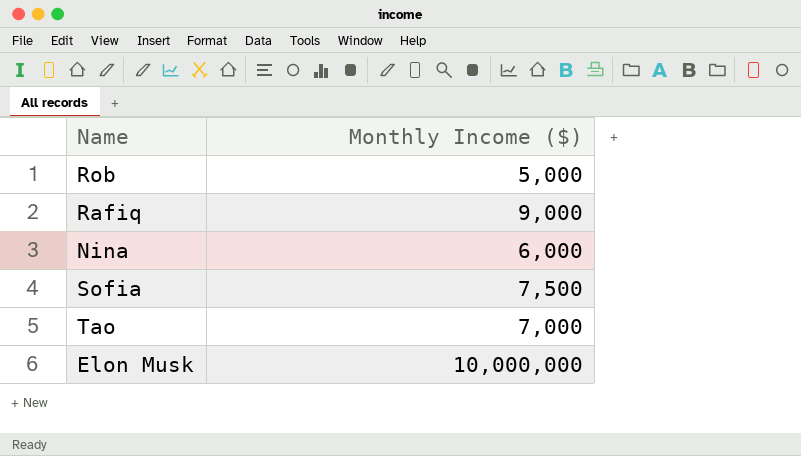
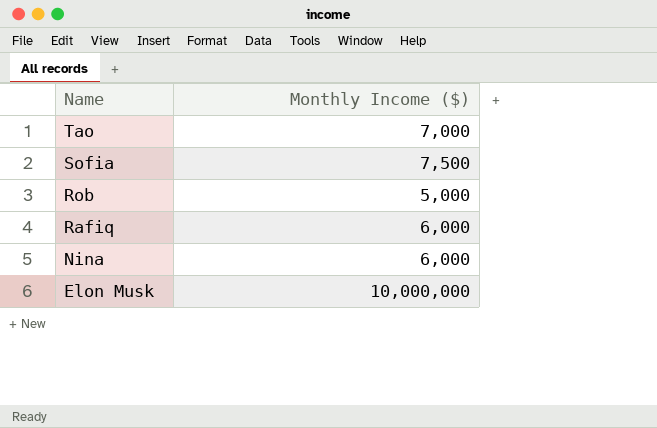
row order: none -> Name descending
Rafiq | Monthly Income ($): 9,000 -> 6,000

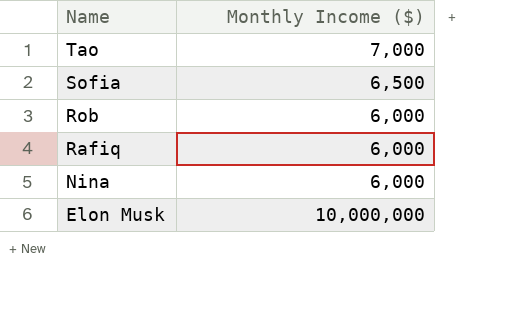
Sofia | Monthly Income ($): 7,500 -> 6,500
Rob | Monthly Income ($): 5,000 -> 6,000

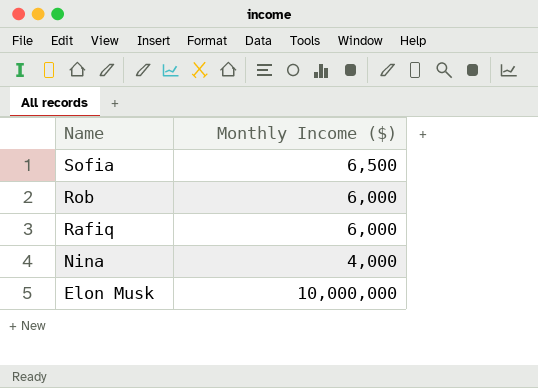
row Tao: 7,000 -> none
Nina | Monthly Income ($): 6,000 -> 4,000

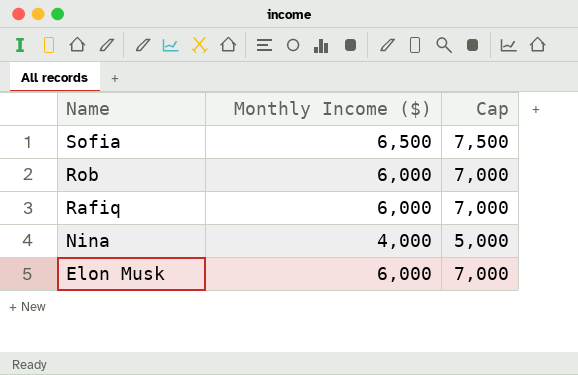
column Cap | formula: none -> [Monthly Income ($)] + 1000
Elon Musk | Monthly Income ($): 10,000,000 -> 6,000

